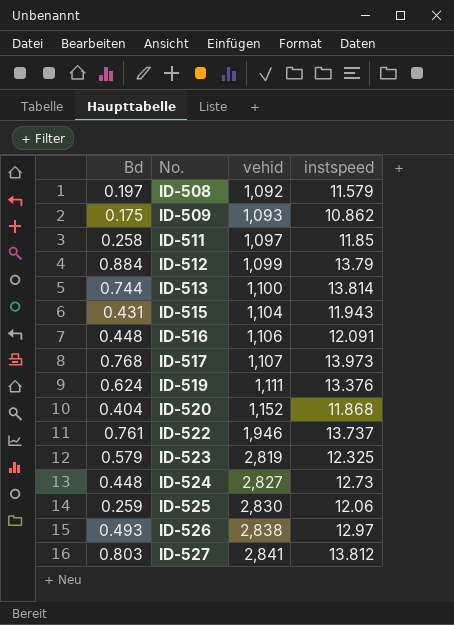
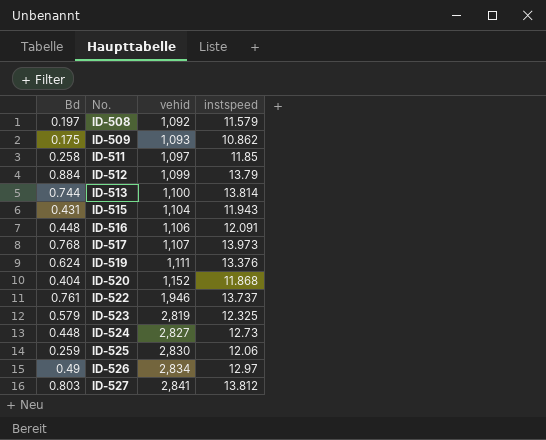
ID-526 | Bd: 0.493 -> 0.49
ID-526 | vehid: 2,838 -> 2,834

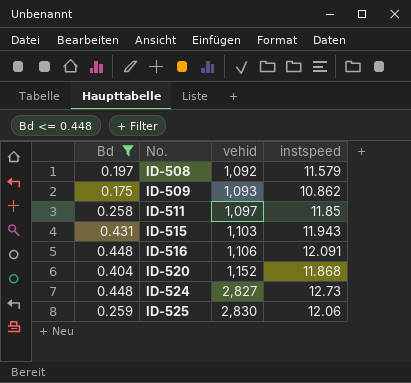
filter: none -> Bd <= 0.448
ID-515 | vehid: 1,104 -> 1,103

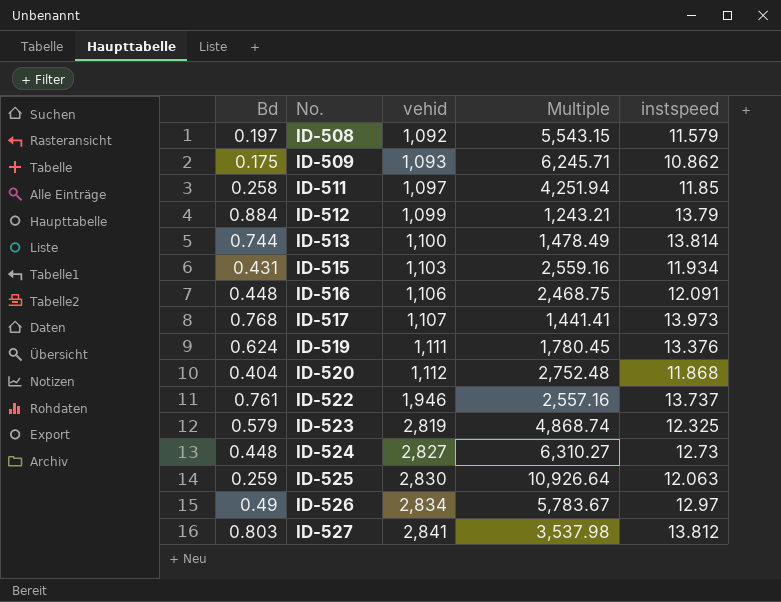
filter: Bd <= 0.448 -> none
column Multiple | formula: none -> [vehid] / [Bd]
ID-515 | instspeed: 11.943 -> 11.934
ID-520 | vehid: 1,152 -> 1,112
ID-525 | instspeed: 12.06 -> 12.063

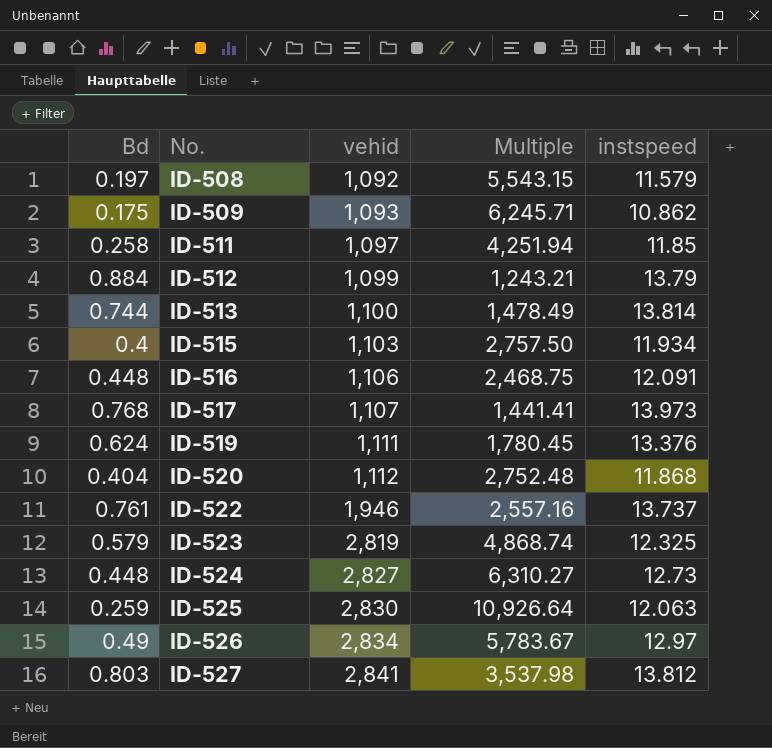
ID-515 | Bd: 0.431 -> 0.4
ID-515 | Multiple: 2,559.16 -> 2,757.50

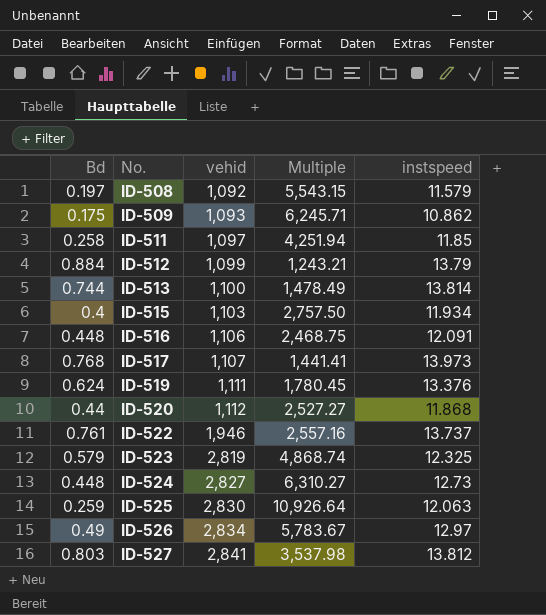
ID-520 | Bd: 0.404 -> 0.44
ID-520 | Multiple: 2,752.48 -> 2,527.27

